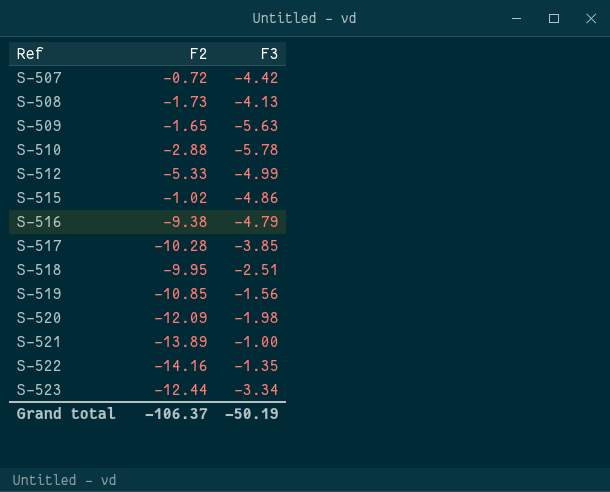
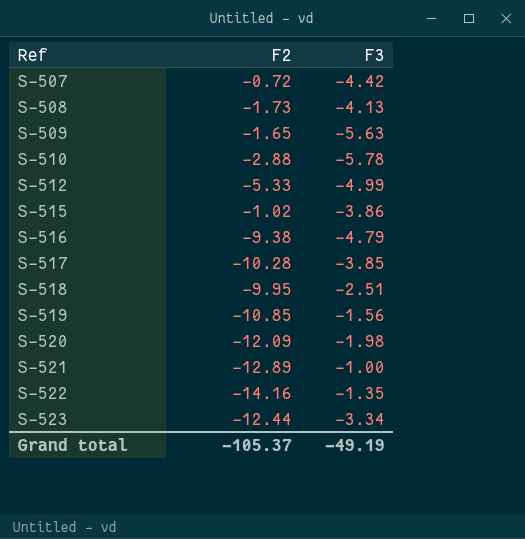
S-515 | F3: -4.86 -> -3.86
S-521 | F2: -13.89 -> -12.89
Grand total | F2: -106.37 -> -105.37
Grand total | F3: -50.19 -> -49.19

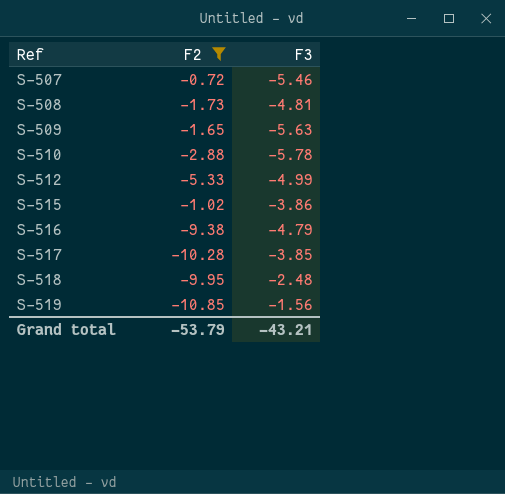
filter: none -> F2 >= -10.85
S-507 | F3: -4.42 -> -5.46
S-508 | F3: -4.13 -> -4.81
S-518 | F3: -2.51 -> -2.48
Grand total | F2: -105.37 -> -53.79
Grand total | F3: -49.19 -> -43.21

